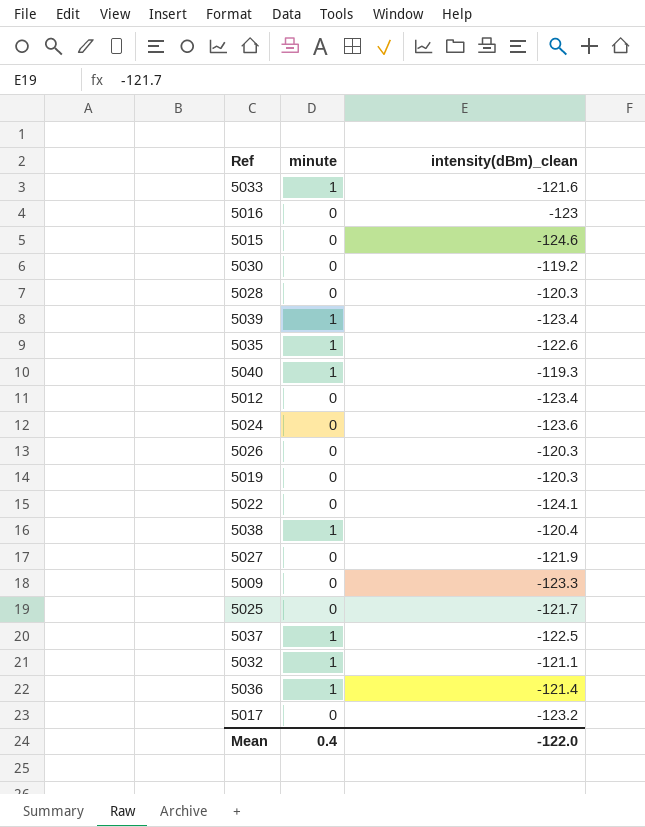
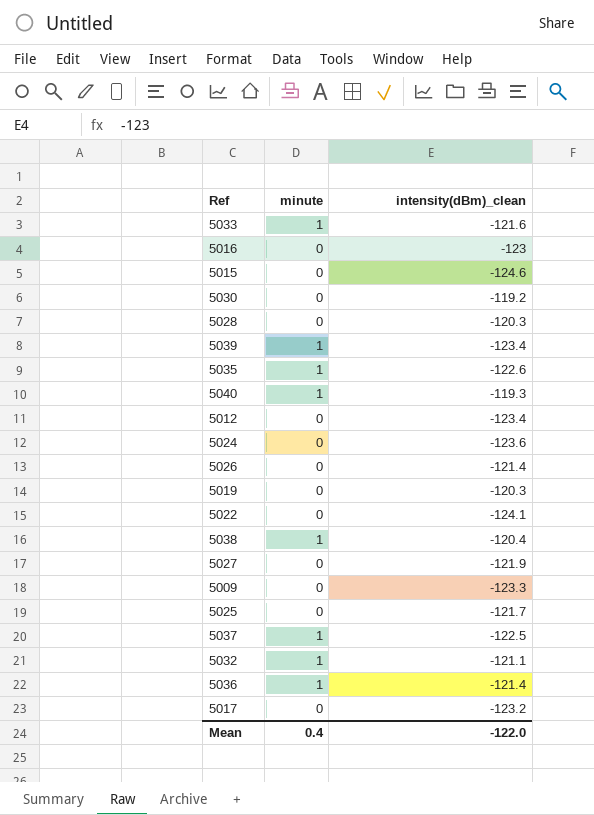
5026 | intensity(dBm)_clean: -120.3 -> -121.4

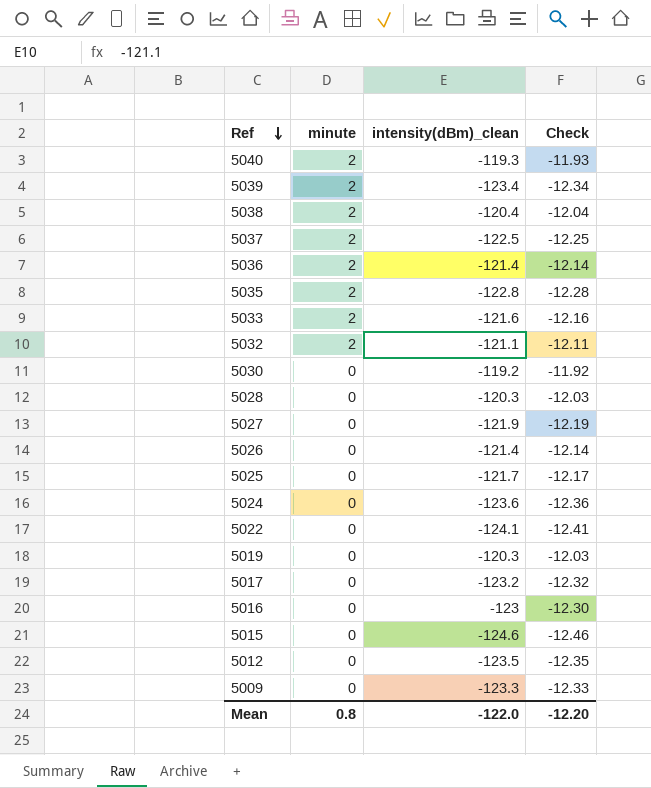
row order: none -> Ref descending
column Check | formula: none -> [intensity(dBm)_clean] * 0.1
5040 | minute: 1 -> 2
5039 | minute: 1 -> 2
5038 | minute: 1 -> 2
5037 | minute: 1 -> 2
5036 | minute: 1 -> 2
5035 | minute: 1 -> 2
5035 | intensity(dBm)_clean: -122.6 -> -122.8
5033 | minute: 1 -> 2
5032 | minute: 1 -> 2
5012 | intensity(dBm)_clean: -123.4 -> -123.5
Mean | minute: 0.4 -> 0.8

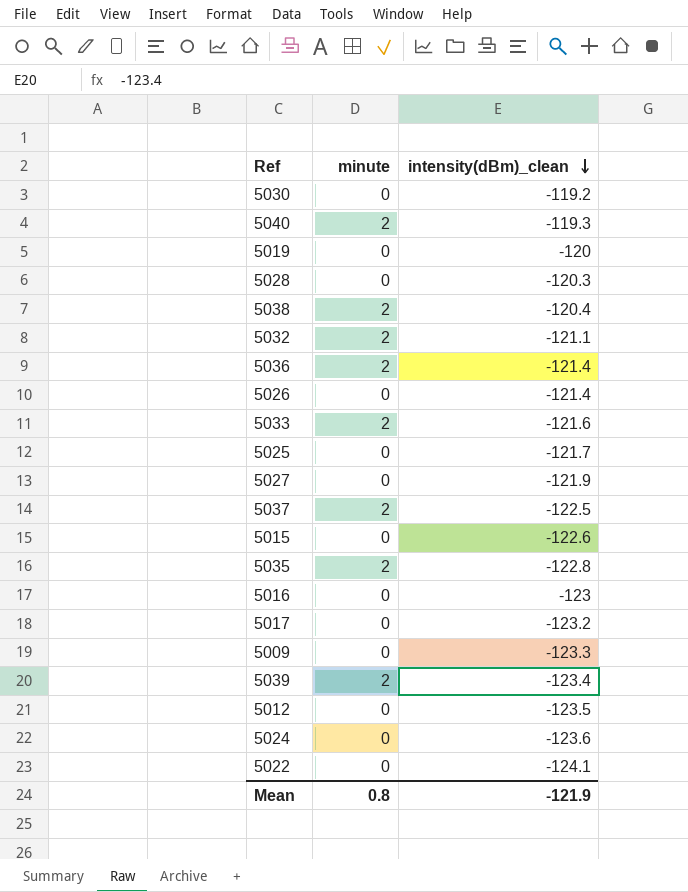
row order: Ref descending -> intensity(dBm)_clean descending
column Check | formula: [intensity(dBm)_clean] * 0.1 -> none
5019 | intensity(dBm)_clean: -120.3 -> -120
5015 | intensity(dBm)_clean: -124.6 -> -122.6
Mean | intensity(dBm)_clean: -122.0 -> -121.9

